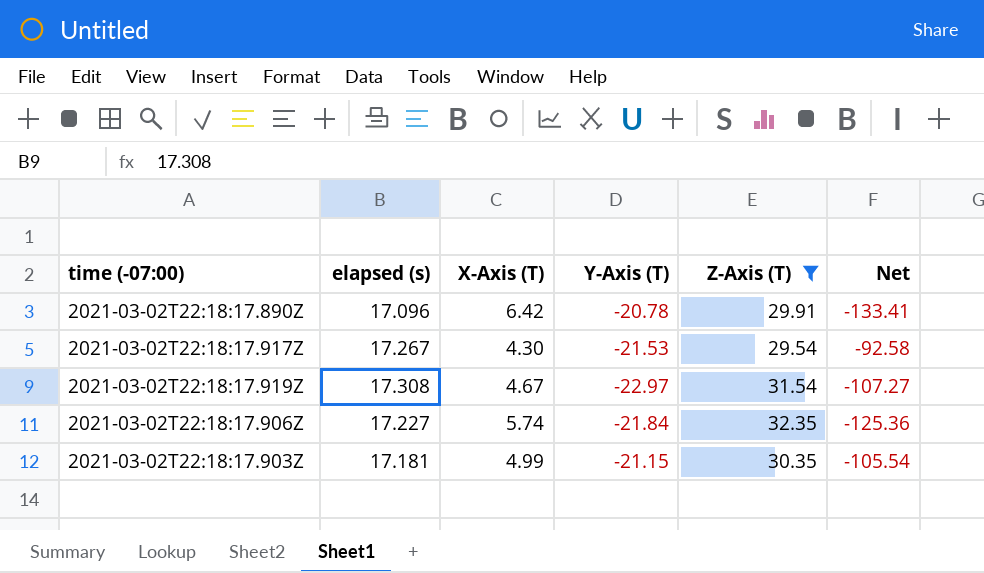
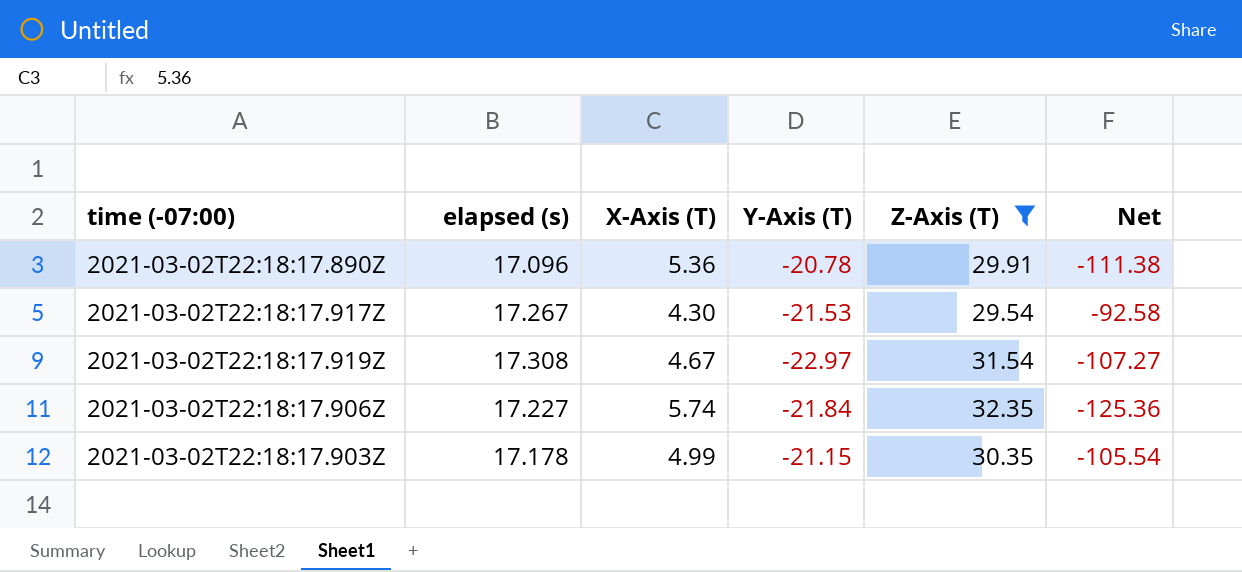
2021-03-02T22:18:17.890Z | X-Axis (T): 6.42 -> 5.36
2021-03-02T22:18:17.890Z | Net: -133.41 -> -111.38
2021-03-02T22:18:17.903Z | elapsed (s): 17.181 -> 17.178

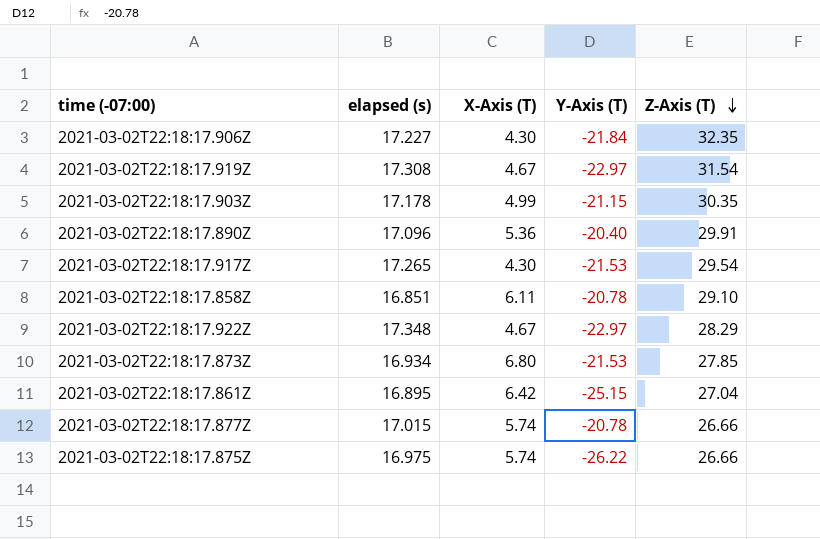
filter: Z-Axis (T) >= 29.54 -> none
row order: none -> Z-Axis (T) descending
column Net | formula: [X-Axis (T)] * [Y-Axis (T)] -> none
2021-03-02T22:18:17.906Z | X-Axis (T): 5.74 -> 4.30
2021-03-02T22:18:17.890Z | Y-Axis (T): -20.78 -> -20.40
2021-03-02T22:18:17.917Z | elapsed (s): 17.267 -> 17.265

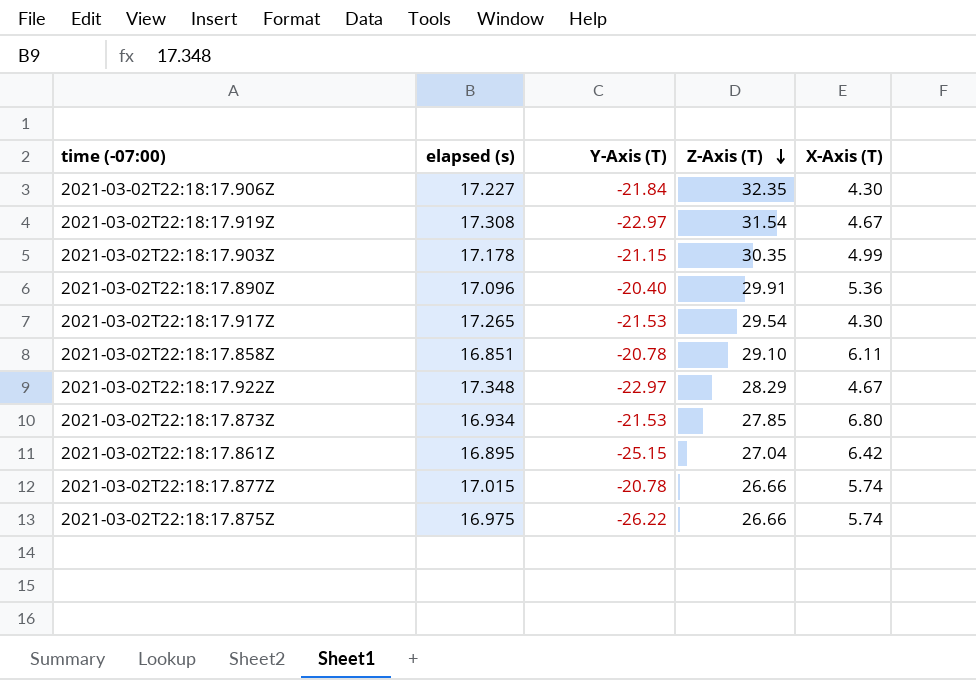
column X-Axis (T) | position: 3 -> 5

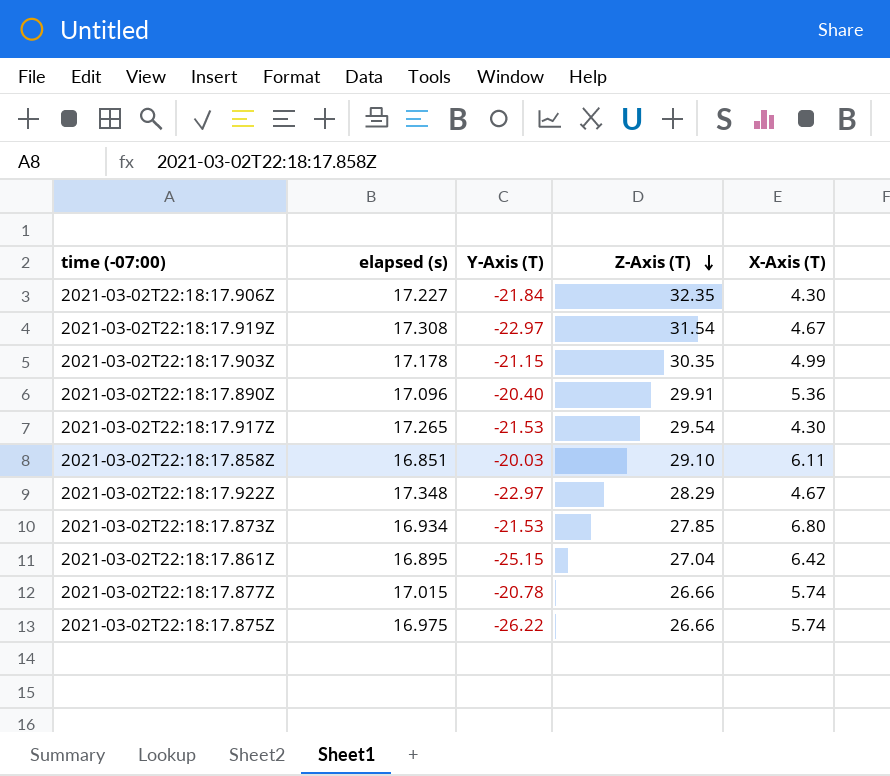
2021-03-02T22:18:17.858Z | Y-Axis (T): -20.78 -> -20.03

